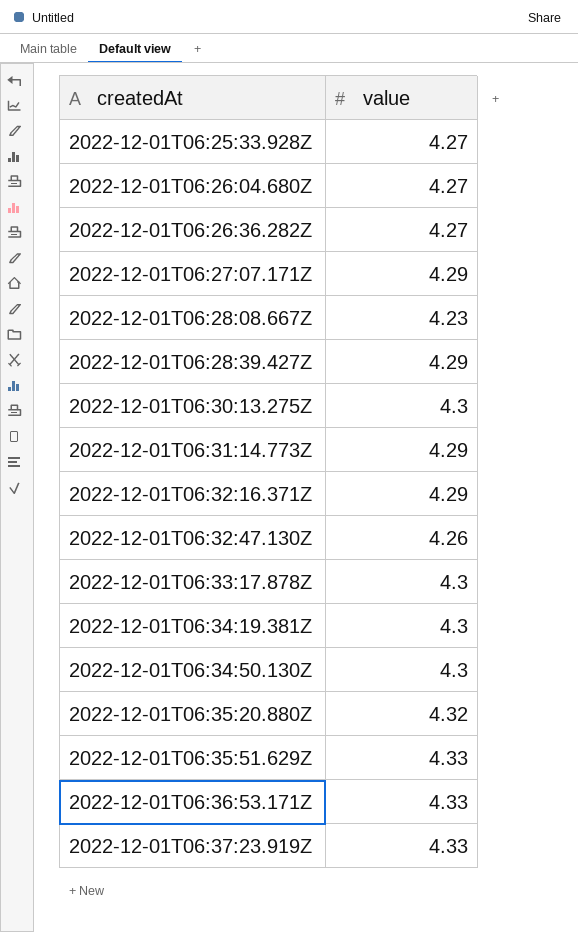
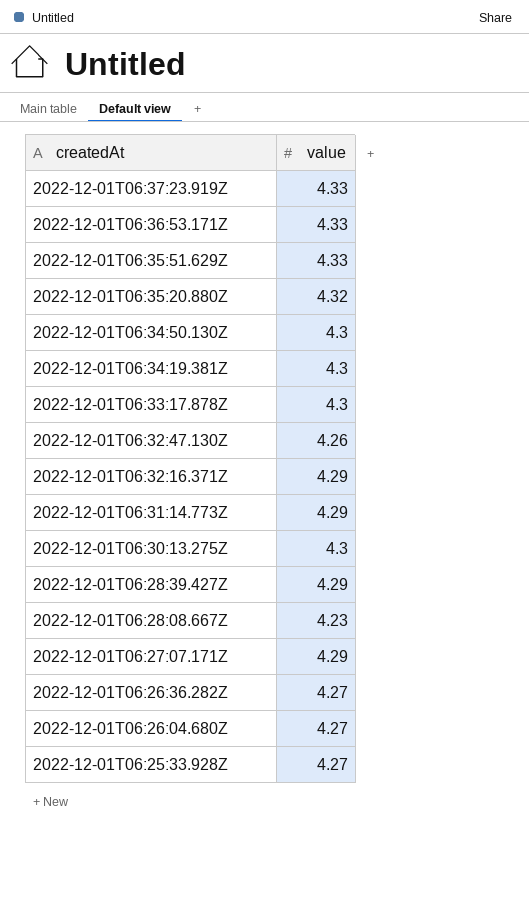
row order: createdAt ascending -> createdAt descending

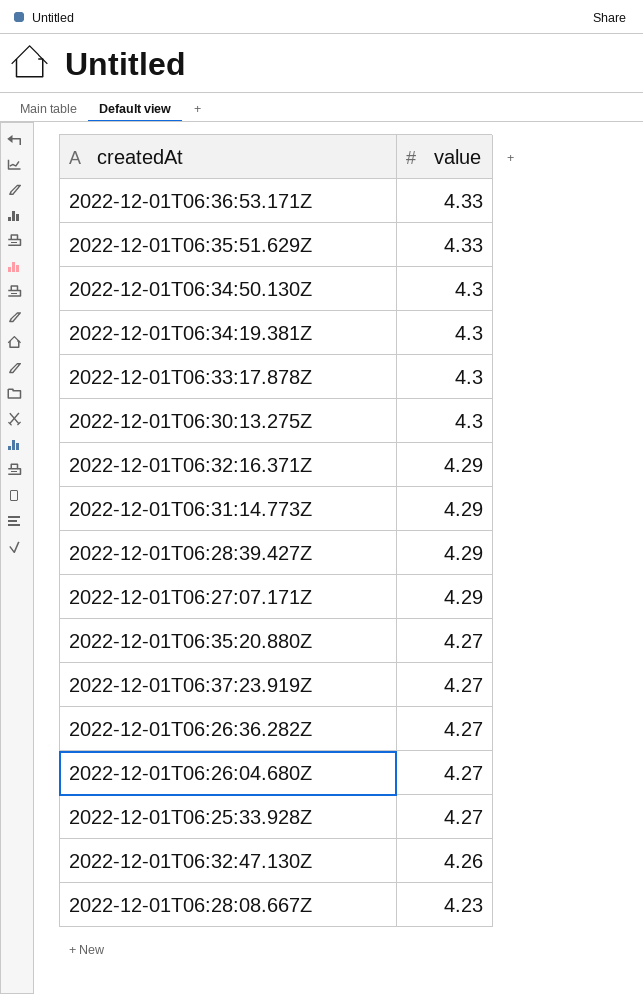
row order: createdAt descending -> value descending
2022-12-01T06:35:20.880Z | value: 4.32 -> 4.27
2022-12-01T06:37:23.919Z | value: 4.33 -> 4.27

